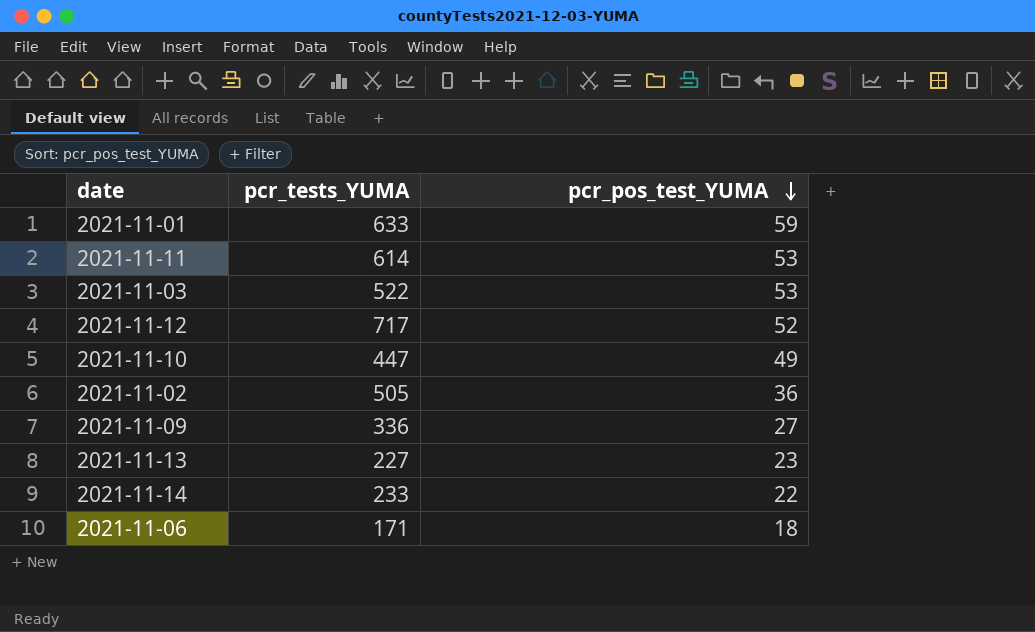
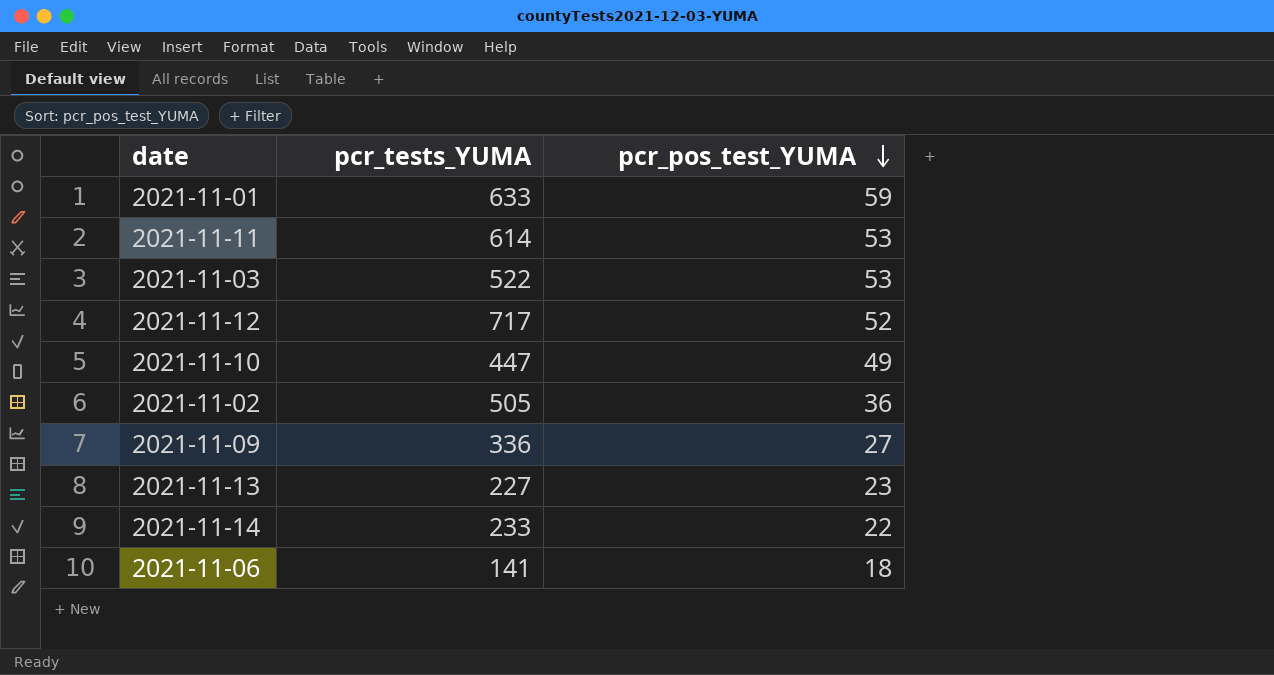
2021-11-06 | pcr_tests_YUMA: 171 -> 141

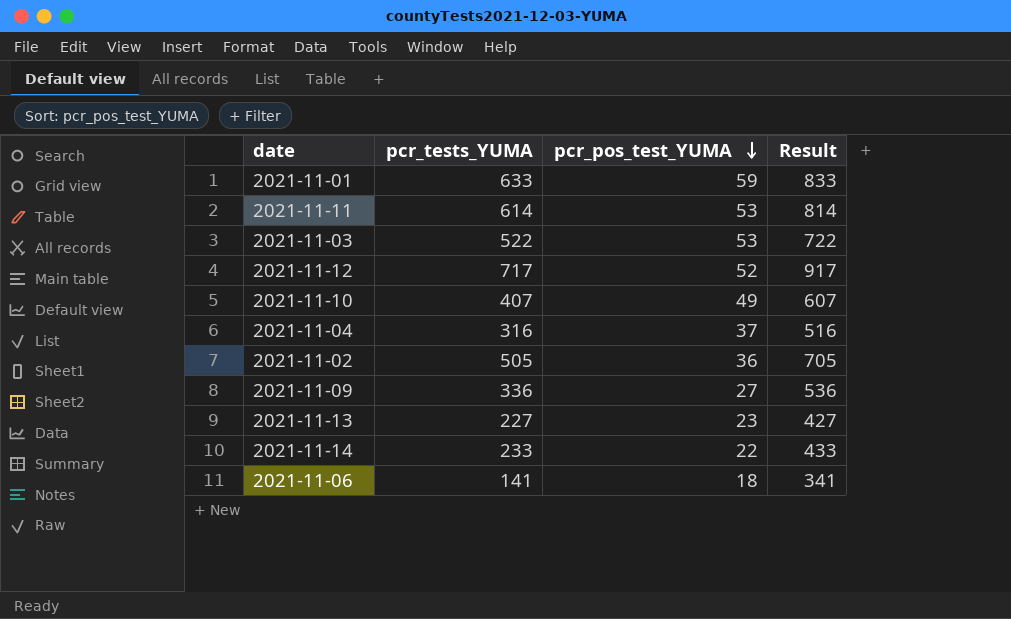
column Result | formula: none -> [pcr_tests_YUMA] + 200
2021-11-10 | pcr_tests_YUMA: 447 -> 407
row 2021-11-04: none -> 316 | 37 | 516

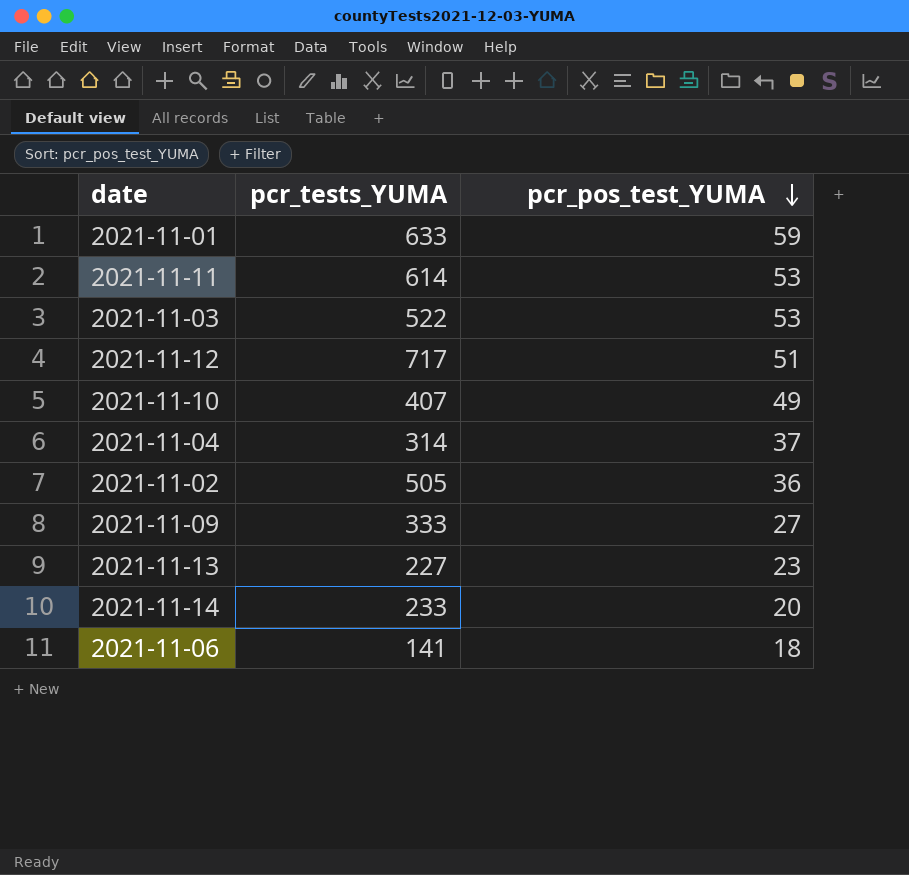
column Result | formula: [pcr_tests_YUMA] + 200 -> none
2021-11-12 | pcr_pos_test_YUMA: 52 -> 51
2021-11-04 | pcr_tests_YUMA: 316 -> 314
2021-11-09 | pcr_tests_YUMA: 336 -> 333
2021-11-14 | pcr_pos_test_YUMA: 22 -> 20

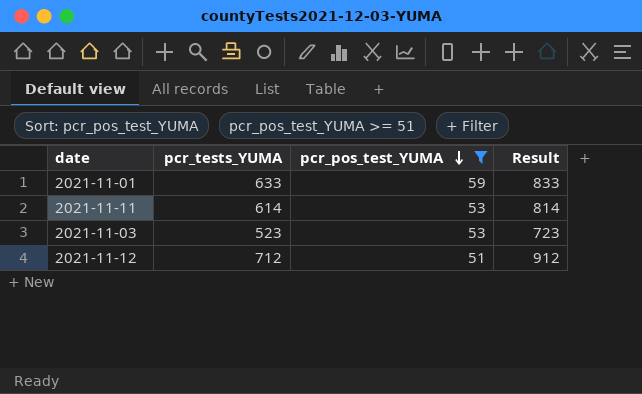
filter: none -> pcr_pos_test_YUMA >= 51
column Result | formula: none -> [pcr_tests_YUMA] + 200
2021-11-03 | pcr_tests_YUMA: 522 -> 523
2021-11-12 | pcr_tests_YUMA: 717 -> 712

